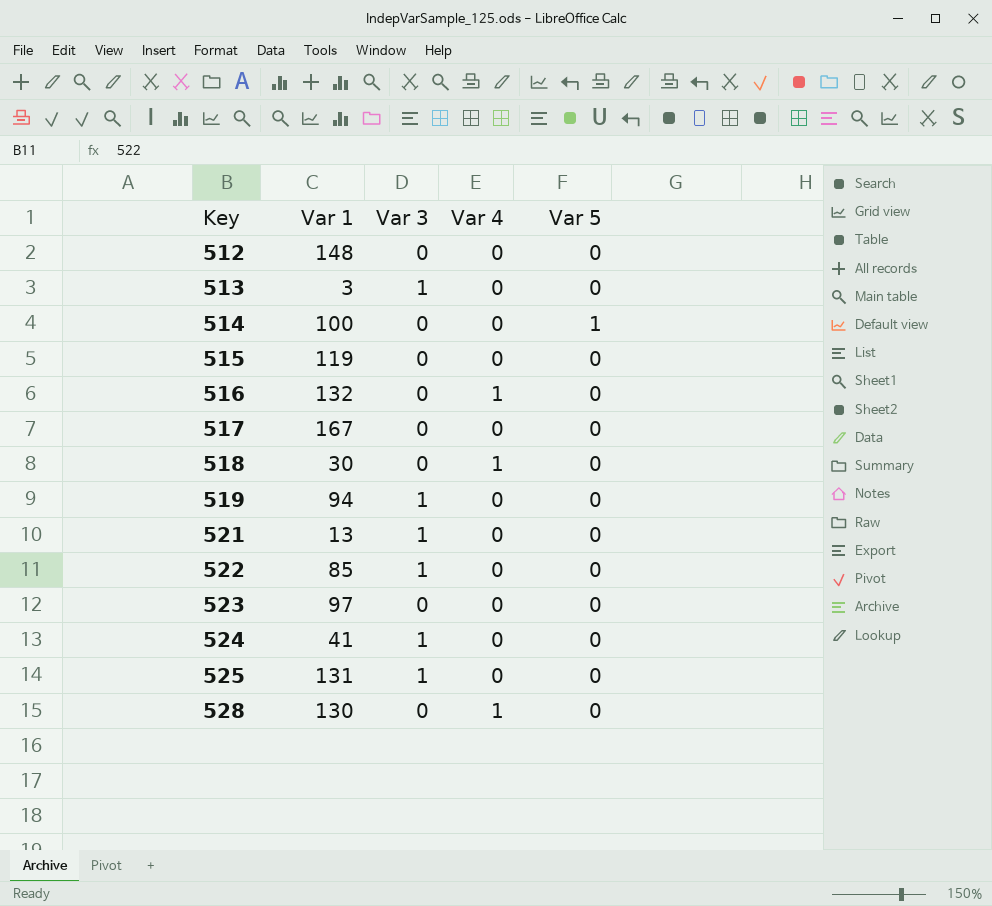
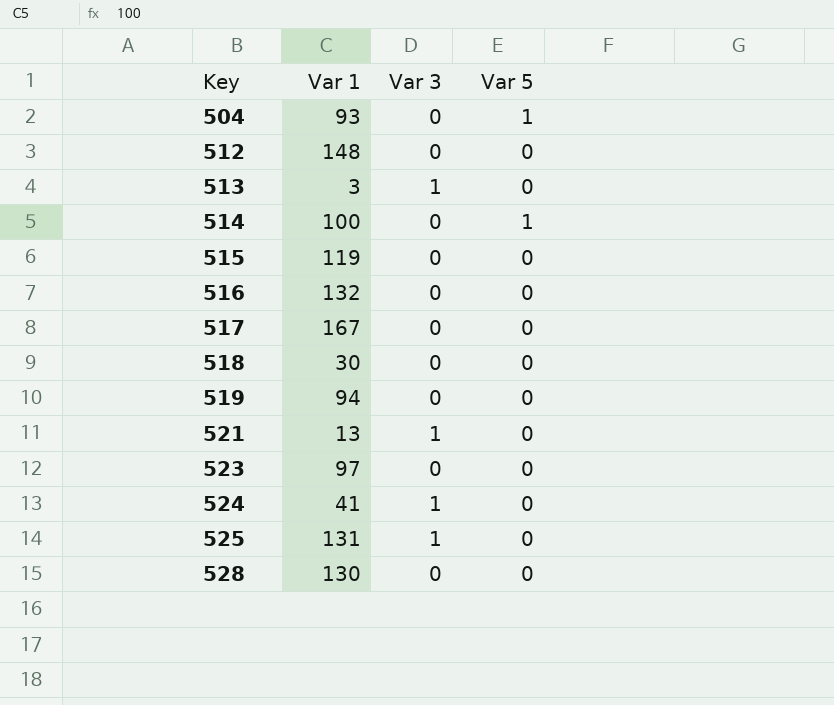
column Var 4 | position: 4 -> none
row 522: 85 | 1 | 0 | 0 -> none
row 504: none -> 93 | 0 | 1
519 | Var 3: 1 -> 0

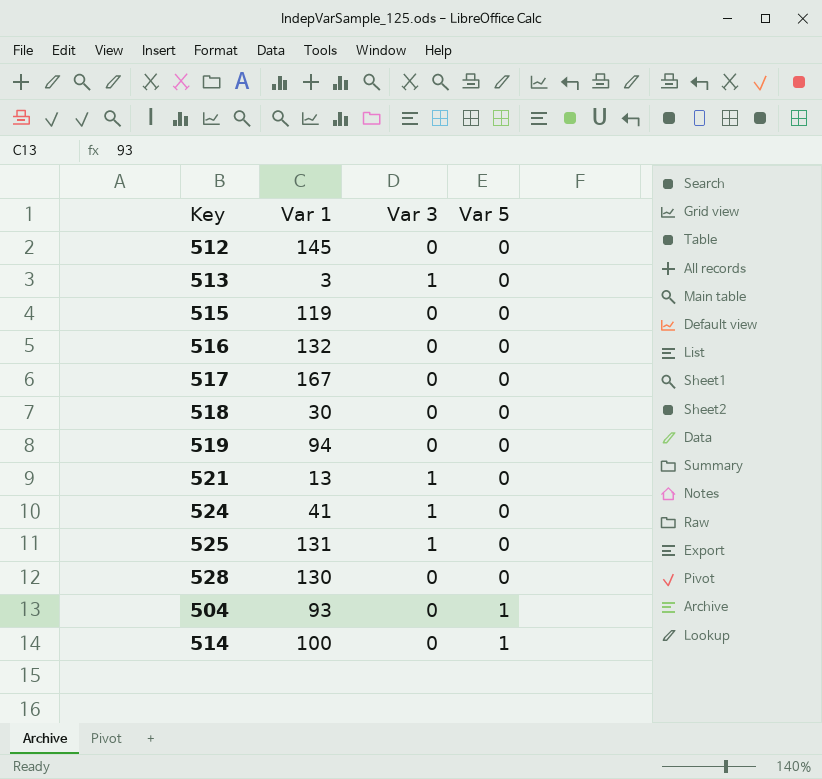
row order: Key ascending -> Var 5 ascending
row 523: 97 | 0 | 0 -> none
512 | Var 1: 148 -> 145

